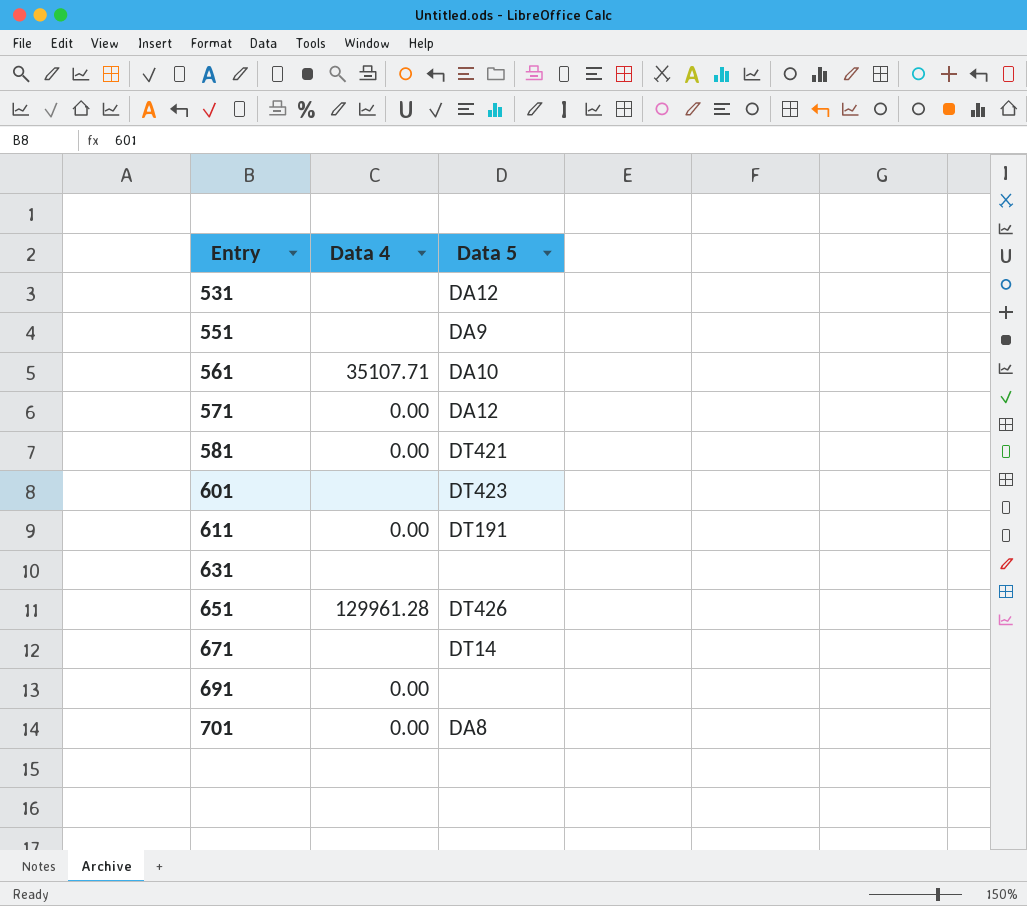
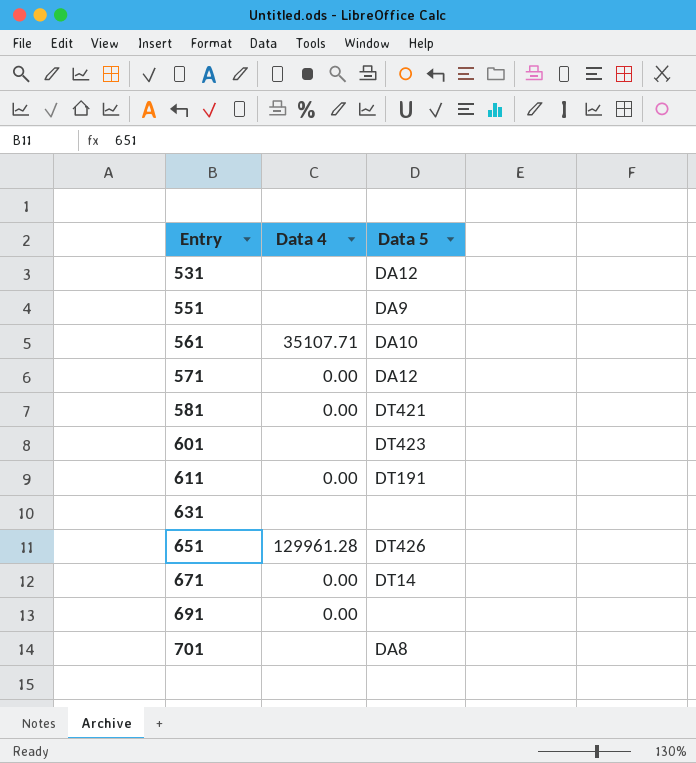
671 | Data 4: none -> 0.00
701 | Data 4: 0.00 -> none

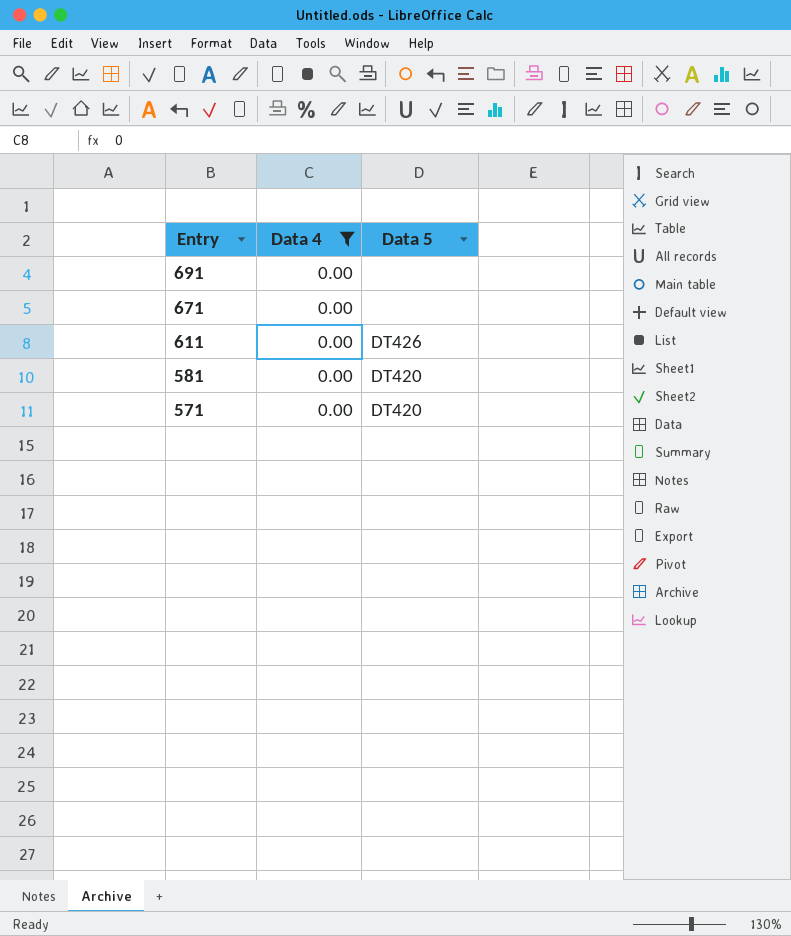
filter: none -> Data 4 = 0.00
row order: Entry ascending -> Entry descending
671 | Data 5: DT14 -> none
611 | Data 5: DT191 -> DT426
581 | Data 5: DT421 -> DT420
571 | Data 5: DA12 -> DT420

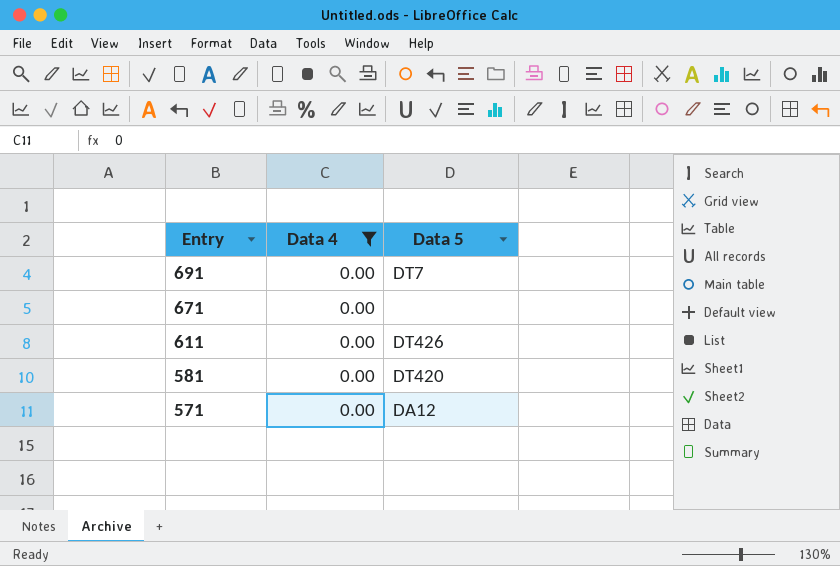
691 | Data 5: none -> DT7
571 | Data 5: DT420 -> DA12

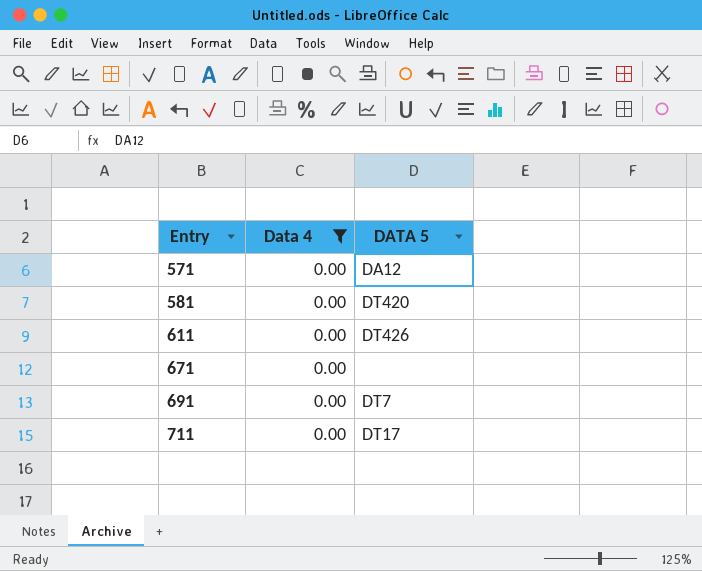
row order: Entry descending -> Entry ascending
column name: Data 5 -> DATA 5
row 711: none -> 0.00 | DT17

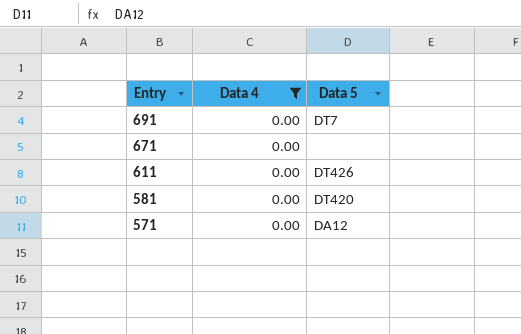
row order: Entry ascending -> Entry descending
column name: DATA 5 -> Data 5
row 711: 0.00 | DT17 -> none

